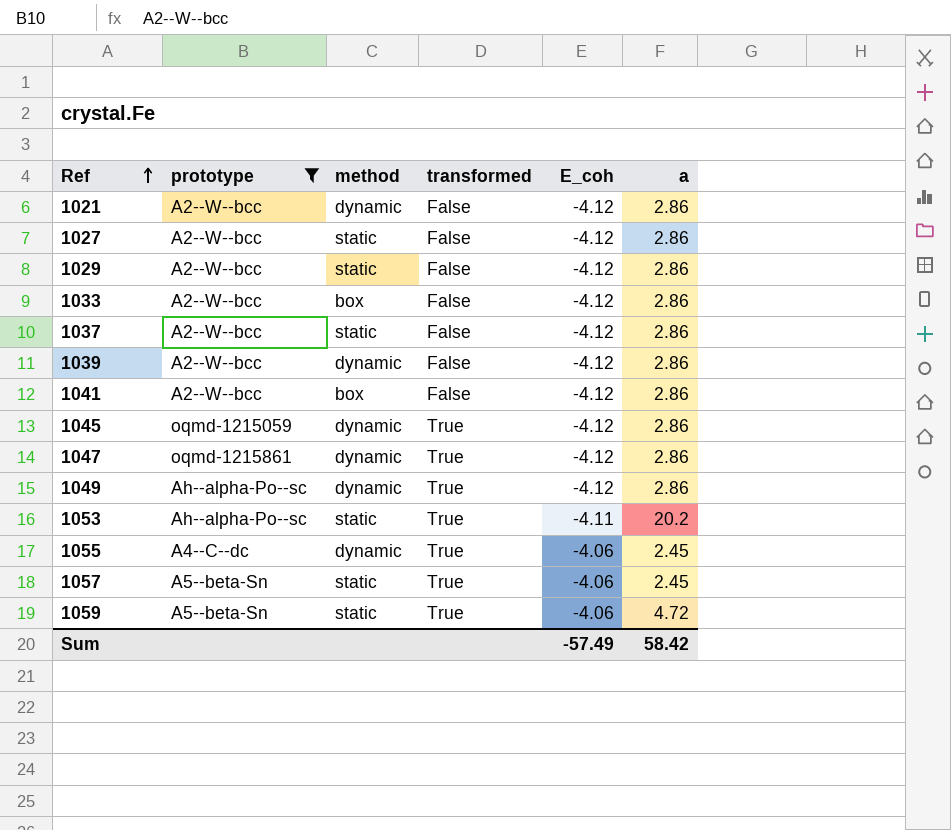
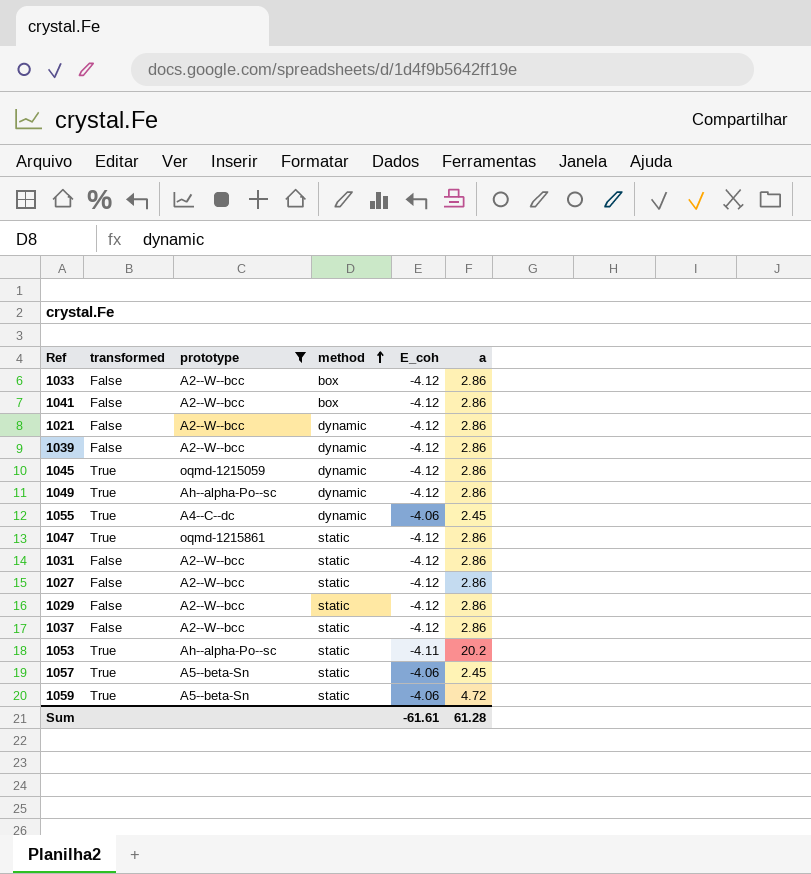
row order: Ref ascending -> method ascending
column transformed | position: 4 -> 2
1047 | method: dynamic -> static
row 1031: none -> False | A2--W--bcc | static | -4.12 | 2.86
Sum | E_coh: -57.49 -> -61.61
Sum | a: 58.42 -> 61.28

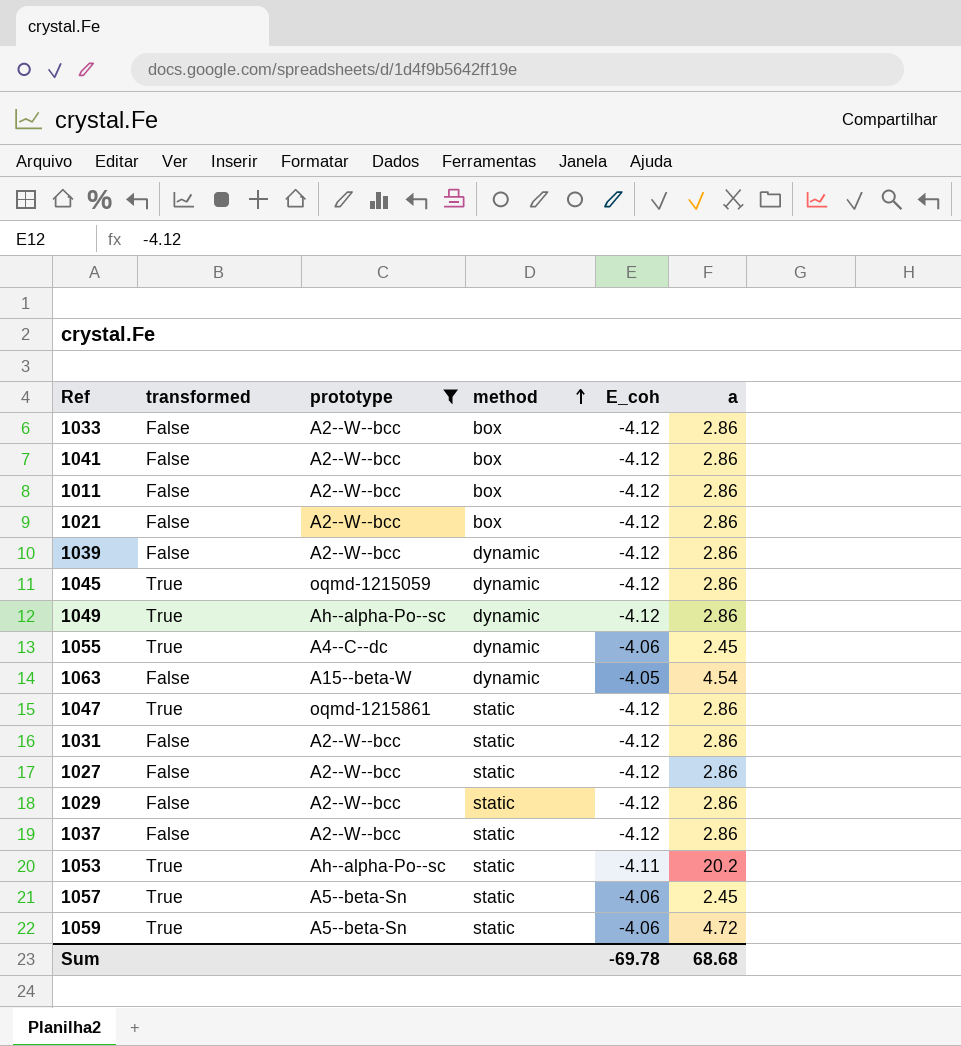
row 1011: none -> False | A2--W--bcc | box | -4.12 | 2.86
1021 | method: dynamic -> box
row 1063: none -> False | A15--beta-W | dynamic | -4.05 | 4.54
Sum | E_coh: -61.61 -> -69.78
Sum | a: 61.28 -> 68.68

